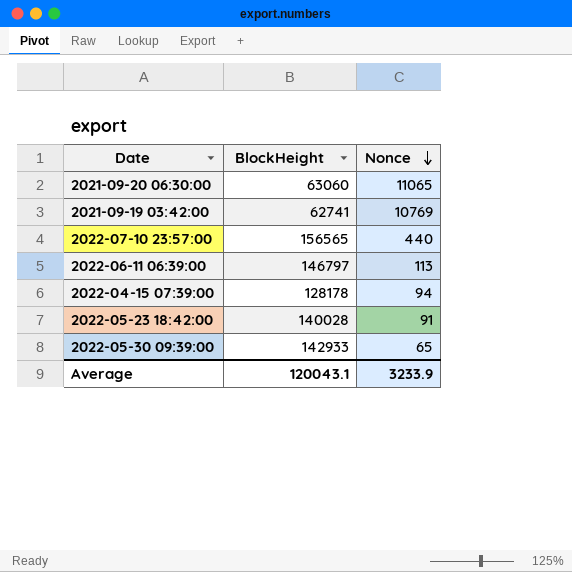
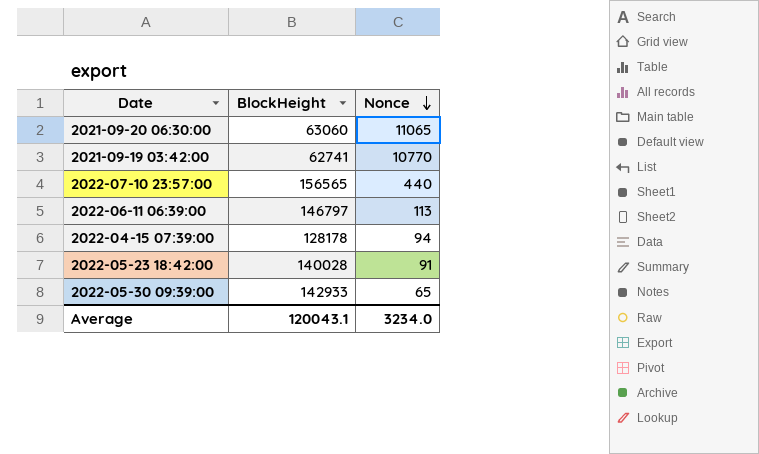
2021-09-19 03:42:00 | Nonce: 10769 -> 10770
Average | Nonce: 3233.9 -> 3234.0

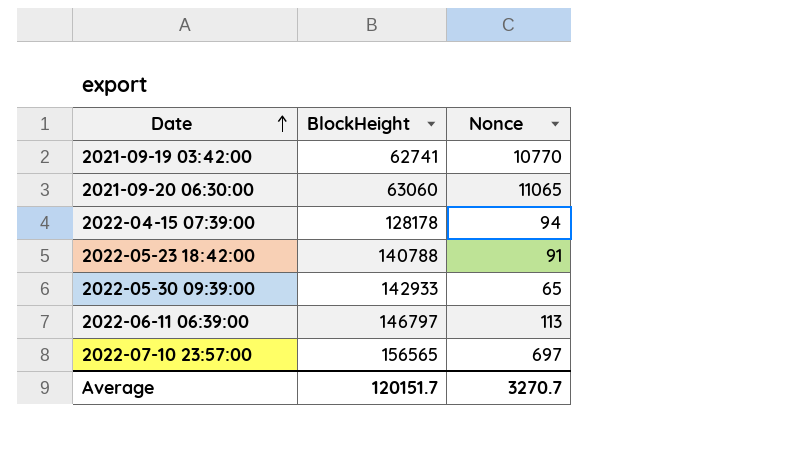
row order: Nonce descending -> Date ascending
2022-05-23 18:42:00 | BlockHeight: 140028 -> 140788
2022-07-10 23:57:00 | Nonce: 440 -> 697
Average | BlockHeight: 120043.1 -> 120151.7
Average | Nonce: 3234.0 -> 3270.7

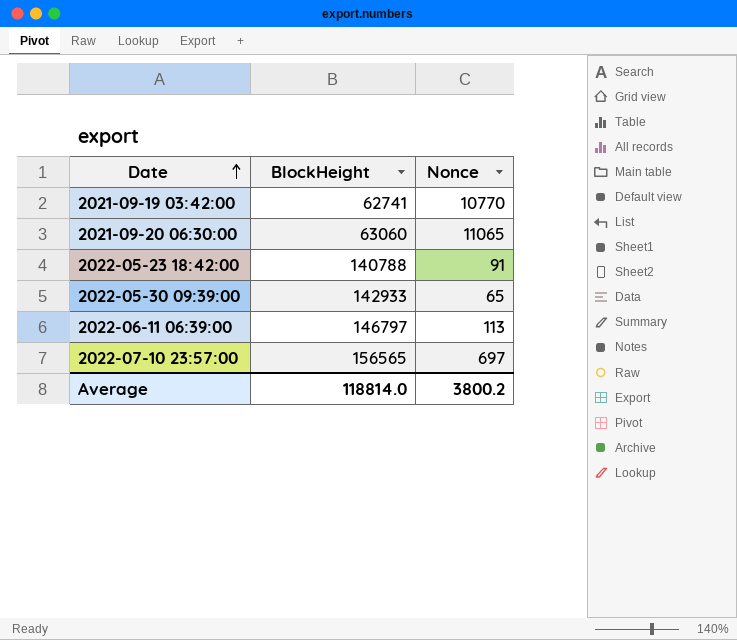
row 2022-04-15 07:39:00: 128178 | 94 -> none
Average | BlockHeight: 120151.7 -> 118814.0
Average | Nonce: 3270.7 -> 3800.2

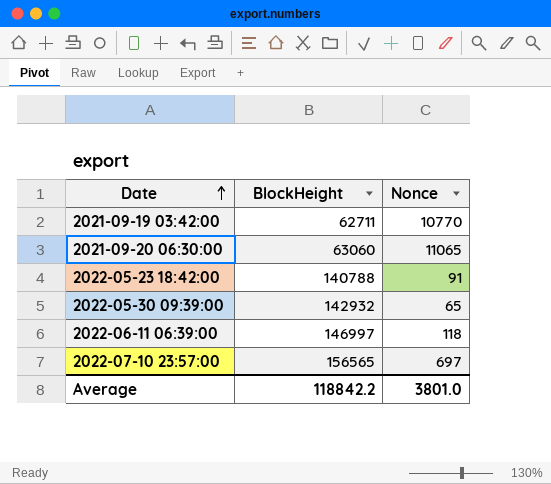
2021-09-19 03:42:00 | BlockHeight: 62741 -> 62711
2022-05-30 09:39:00 | BlockHeight: 142933 -> 142932
2022-06-11 06:39:00 | BlockHeight: 146797 -> 146997
2022-06-11 06:39:00 | Nonce: 113 -> 118
Average | BlockHeight: 118814.0 -> 118842.2
Average | Nonce: 3800.2 -> 3801.0

